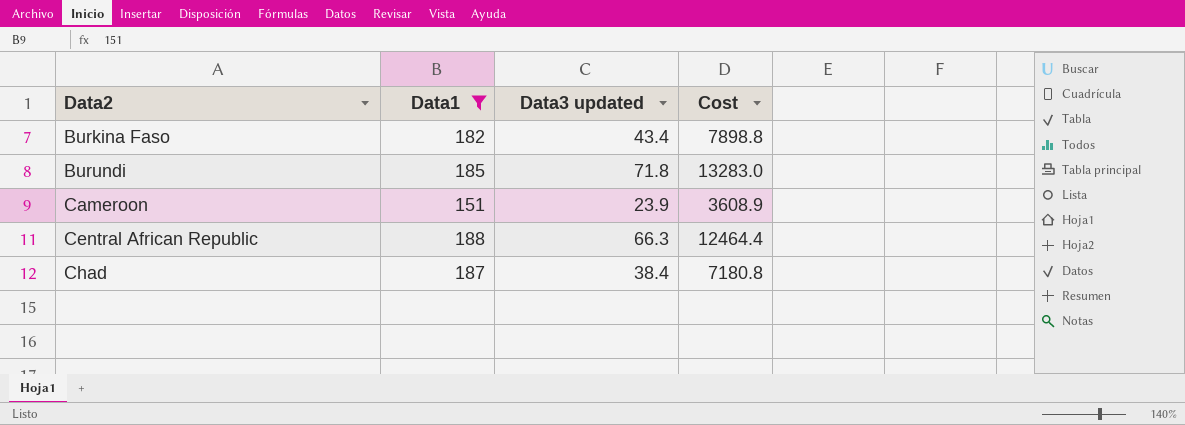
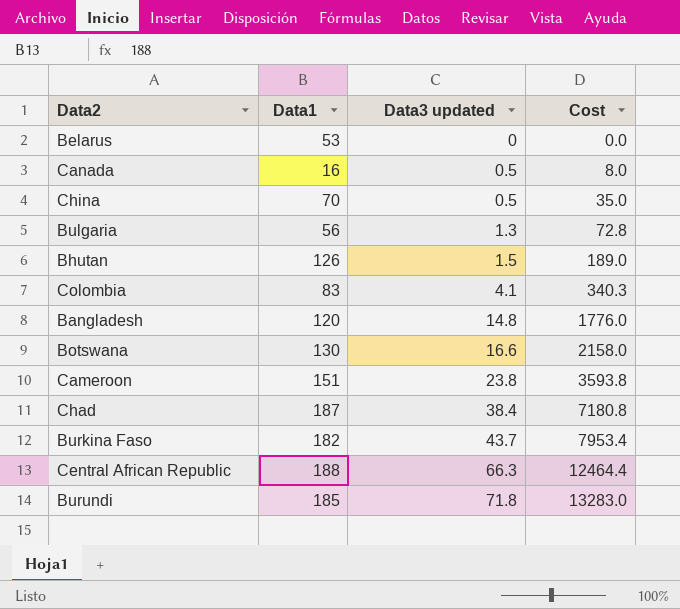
filter: Data1 >= 151 -> none
row order: Data2 ascending -> Data3 updated ascending
Cameroon | Data3 updated: 23.9 -> 23.8
Cameroon | Cost: 3608.9 -> 3593.8
Burkina Faso | Data3 updated: 43.4 -> 43.7
Burkina Faso | Cost: 7898.8 -> 7953.4

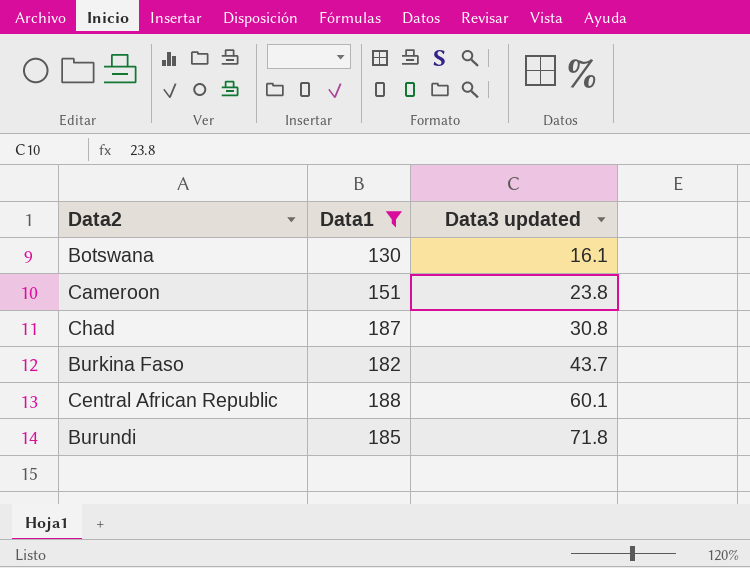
filter: none -> Data1 >= 130
column Cost | formula: [Data1] * [Data3 updated] -> none
Botswana | Data3 updated: 16.6 -> 16.1
Chad | Data3 updated: 38.4 -> 30.8
Central African Republic | Data3 updated: 66.3 -> 60.1

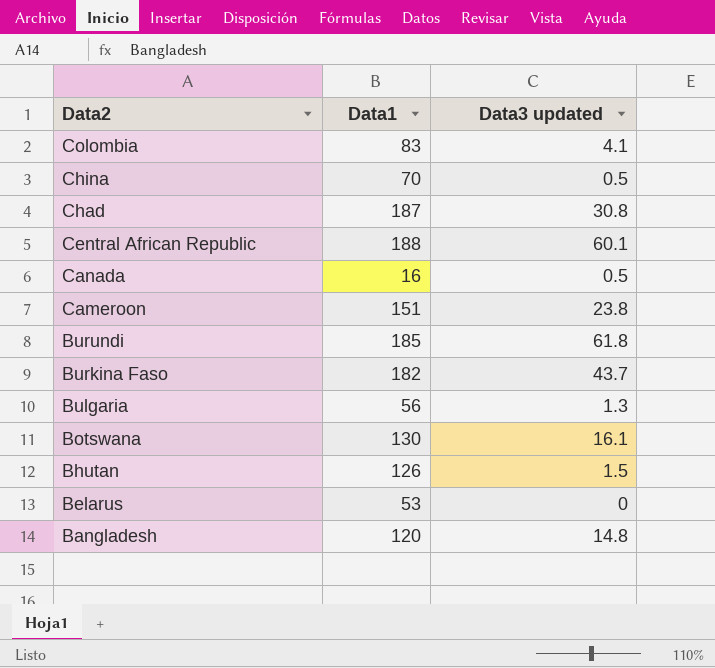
filter: Data1 >= 130 -> none
row order: Data3 updated ascending -> Data2 descending
Burundi | Data3 updated: 71.8 -> 61.8

